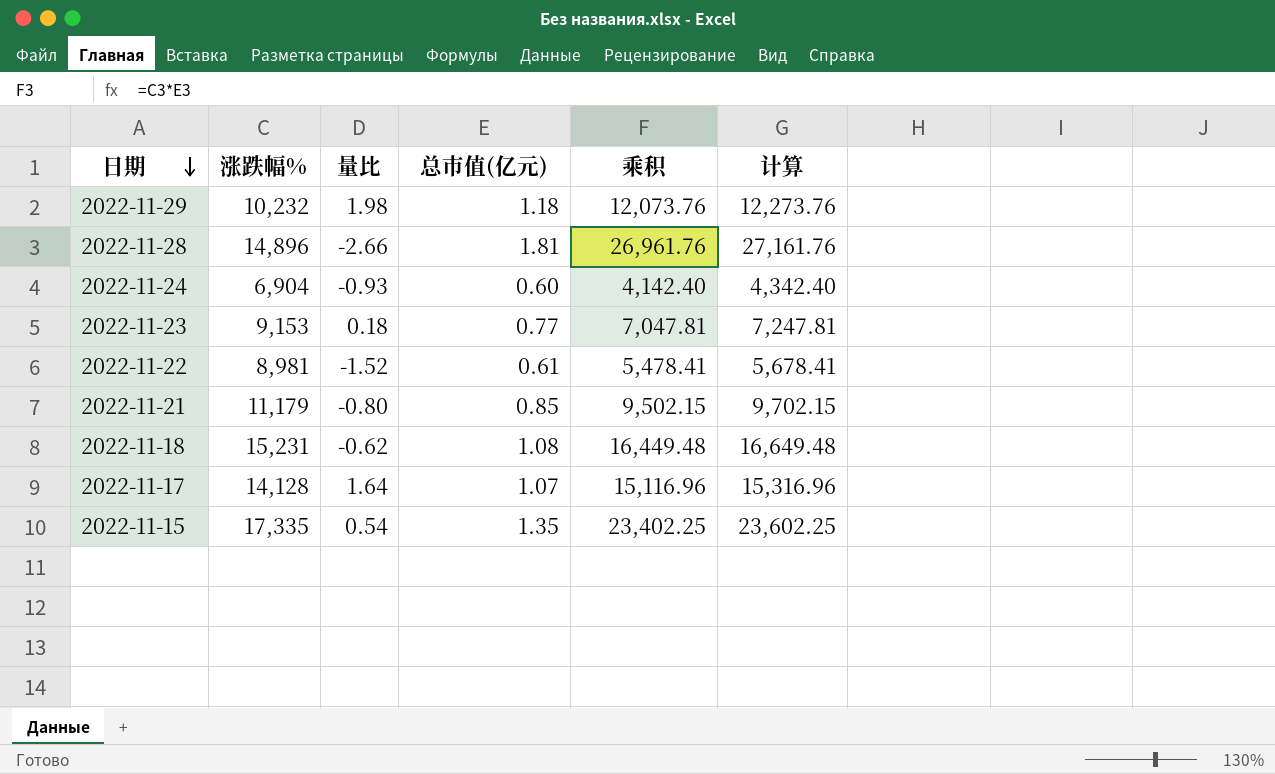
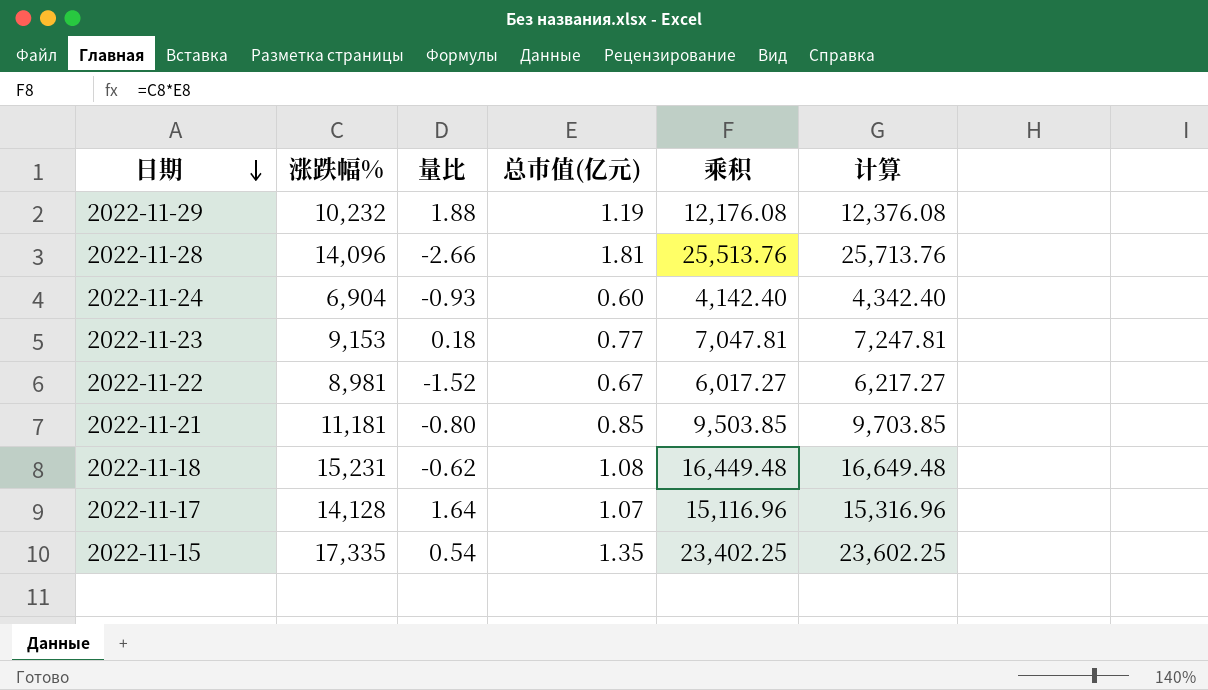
2022-11-29 | 量比: 1.98 -> 1.88
2022-11-29 | 总市值(亿元): 1.18 -> 1.19
2022-11-29 | 乘积: 12,073.76 -> 12,176.08
2022-11-29 | 计算: 12,273.76 -> 12,376.08
2022-11-28 | 涨跌幅%: 14,896 -> 14,096
2022-11-28 | 乘积: 26,961.76 -> 25,513.76
2022-11-28 | 计算: 27,161.76 -> 25,713.76
2022-11-22 | 总市值(亿元): 0.61 -> 0.67
2022-11-22 | 乘积: 5,478.41 -> 6,017.27
2022-11-22 | 计算: 5,678.41 -> 6,217.27
2022-11-21 | 涨跌幅%: 11,179 -> 11,181
2022-11-21 | 乘积: 9,502.15 -> 9,503.85
2022-11-21 | 计算: 9,702.15 -> 9,703.85

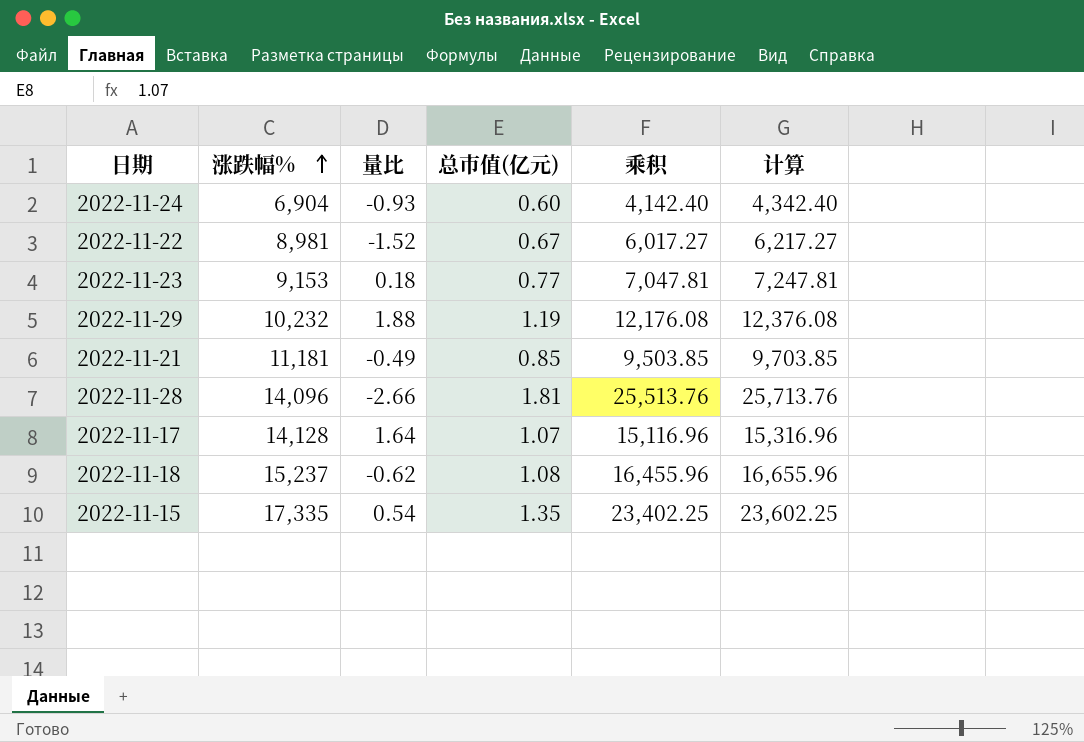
row order: 日期 descending -> 涨跌幅% ascending
2022-11-21 | 量比: -0.80 -> -0.49
2022-11-18 | 涨跌幅%: 15,231 -> 15,237
2022-11-18 | 乘积: 16,449.48 -> 16,455.96
2022-11-18 | 计算: 16,649.48 -> 16,655.96

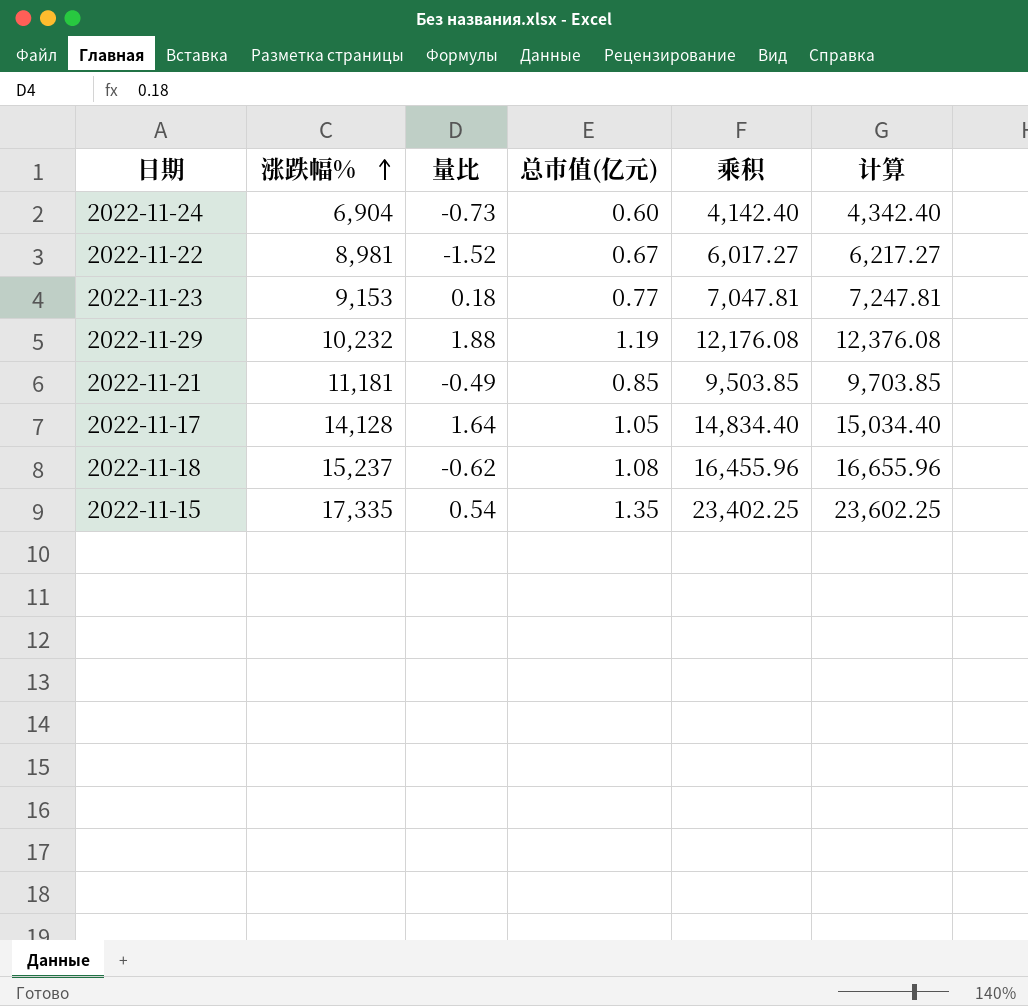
row 2022-11-28: 14,096 | -2.66 | 1.81 | 25,513.76 | 25,713.76 -> none
2022-11-24 | 量比: -0.93 -> -0.73
2022-11-17 | 总市值(亿元): 1.07 -> 1.05
2022-11-17 | 乘积: 15,116.96 -> 14,834.40
2022-11-17 | 计算: 15,316.96 -> 15,034.40

